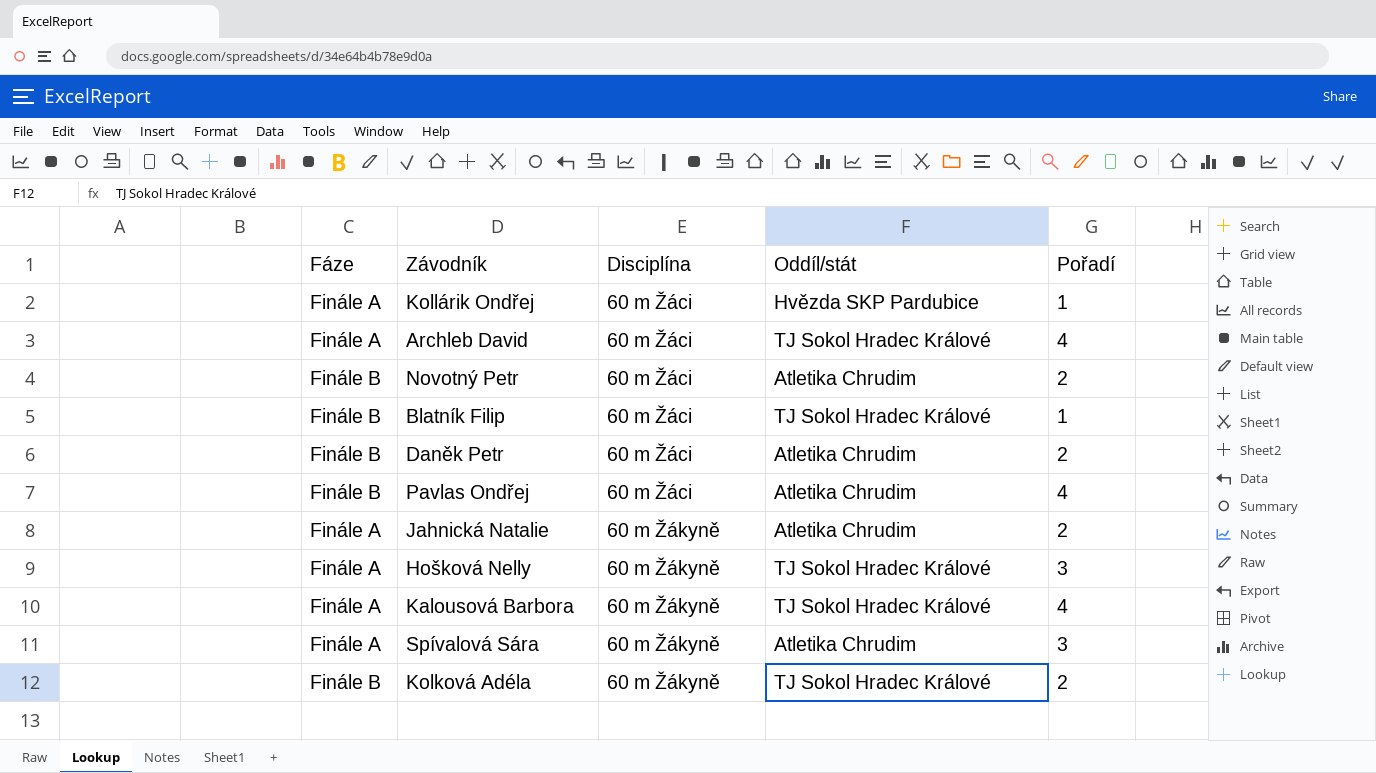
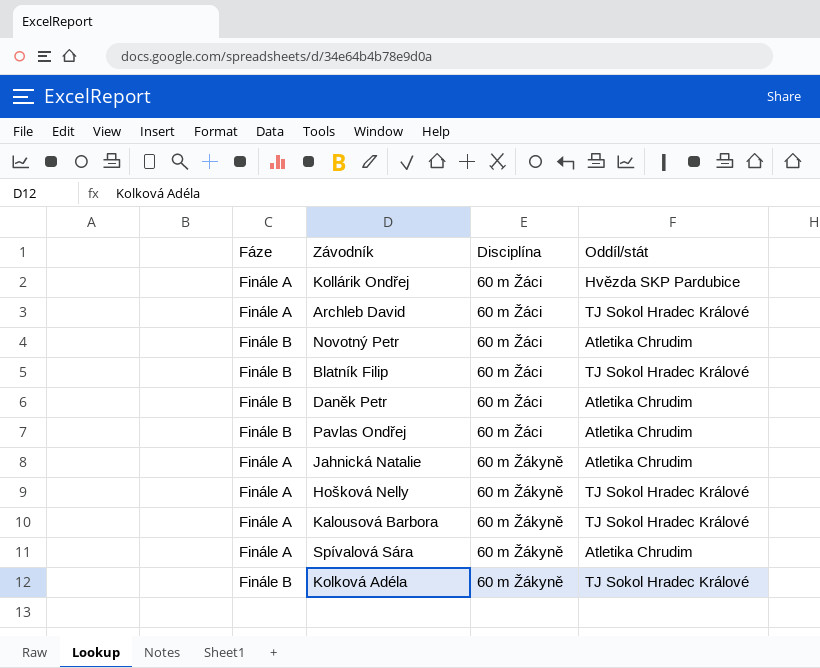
column Pořadí | position: 5 -> none

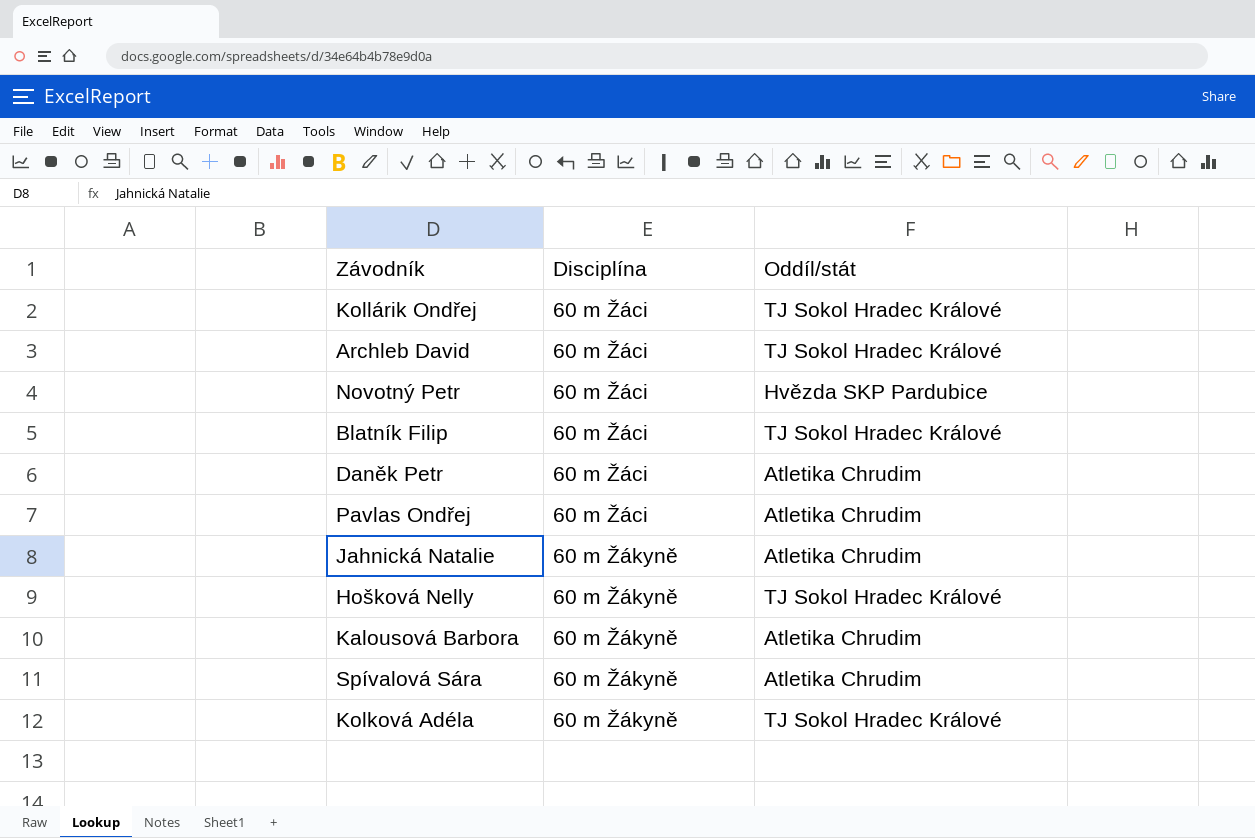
column Fáze | position: 1 -> none
Kollárik Ondřej | Oddíl/stát: Hvězda SKP Pardubice -> TJ Sokol Hradec Králové
Novotný Petr | Oddíl/stát: Atletika Chrudim -> Hvězda SKP Pardubice
Kalousová Barbora | Oddíl/stát: TJ Sokol Hradec Králové -> Atletika Chrudim

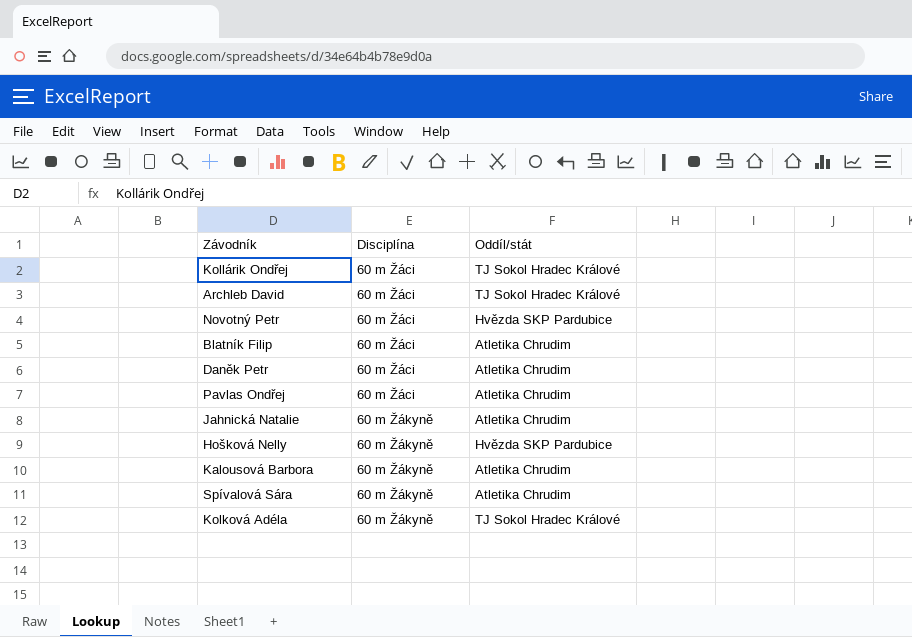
Blatník Filip | Oddíl/stát: TJ Sokol Hradec Králové -> Atletika Chrudim
Hošková Nelly | Oddíl/stát: TJ Sokol Hradec Králové -> Hvězda SKP Pardubice

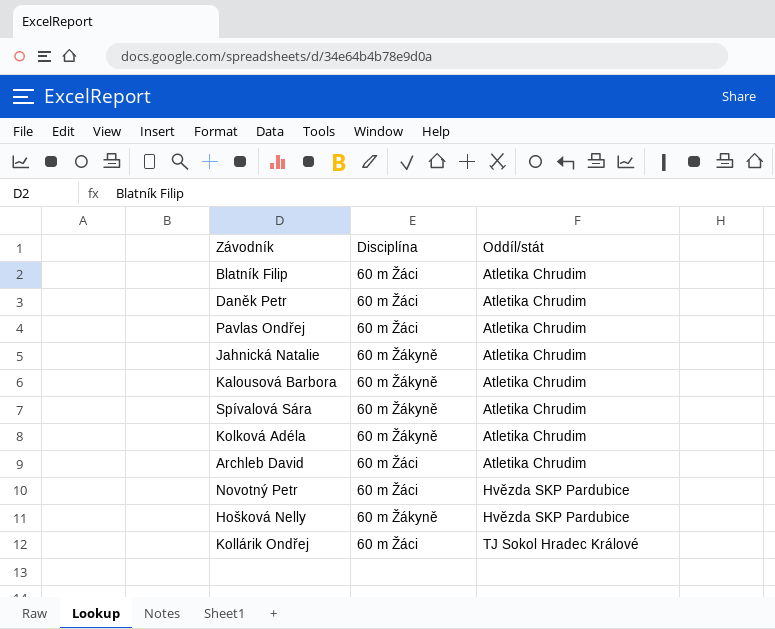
row order: Disciplína ascending -> Oddíl/stát ascending
Kolková Adéla | Oddíl/stát: TJ Sokol Hradec Králové -> Atletika Chrudim
Archleb David | Oddíl/stát: TJ Sokol Hradec Králové -> Atletika Chrudim

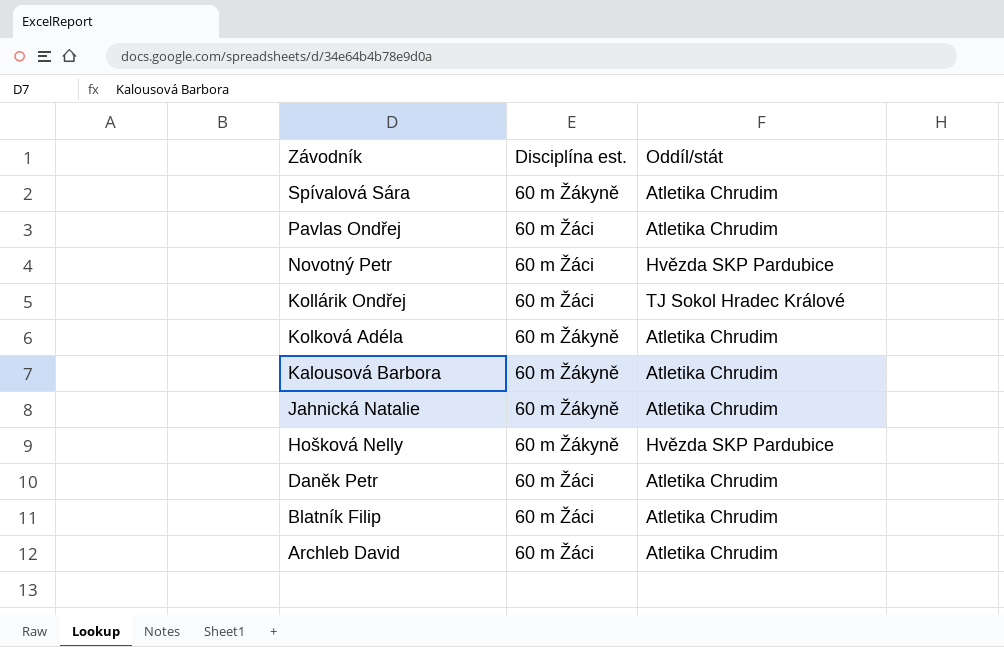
row order: Oddíl/stát ascending -> Závodník descending
column name: Disciplína -> Disciplína est.

